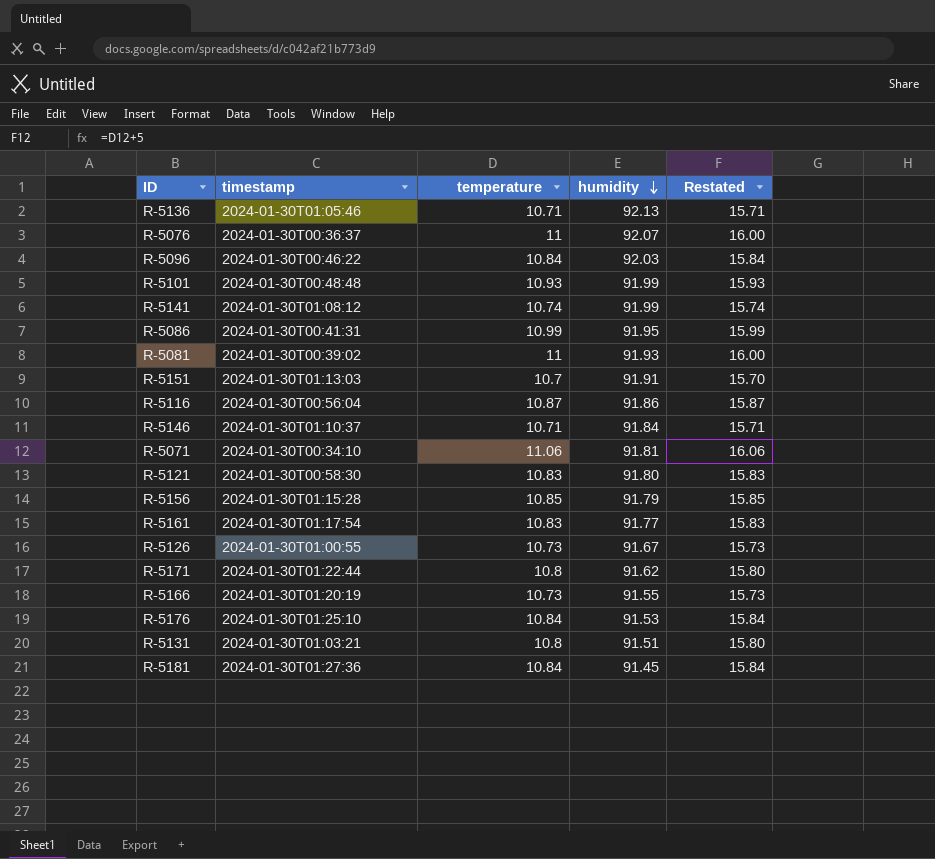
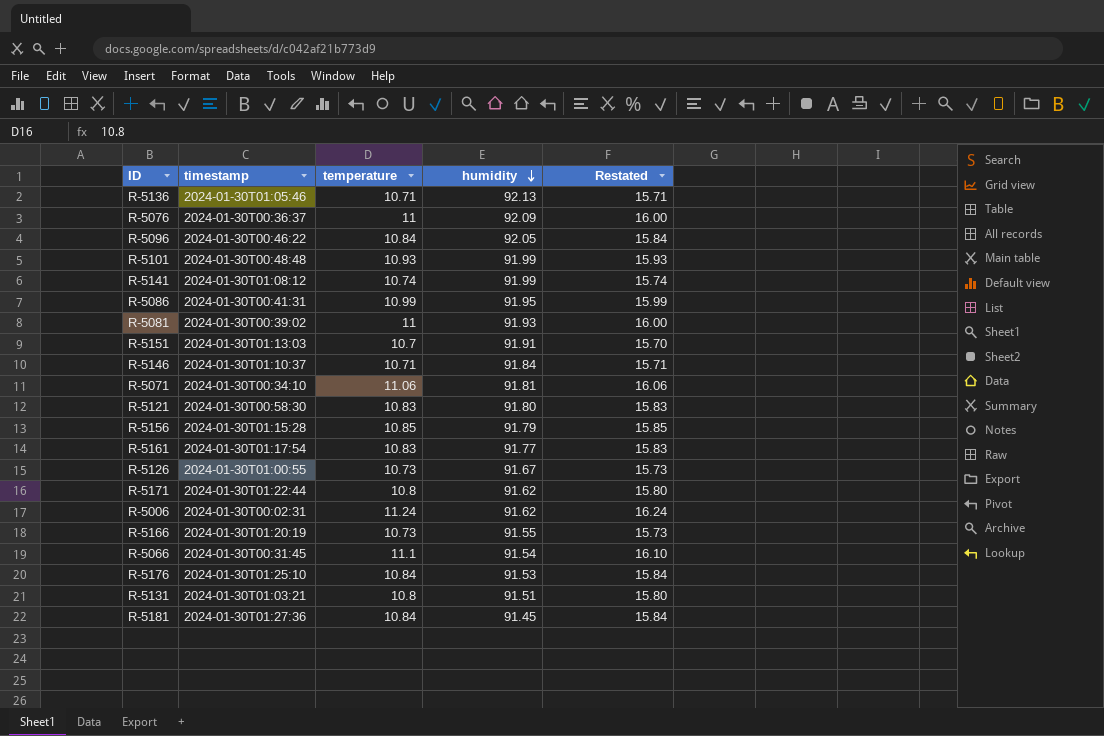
row R-5116: 2024-01-30T00:56:04 | 10.87 | 91.86 | 15.87 -> none
R-5076 | humidity: 92.07 -> 92.09
R-5096 | humidity: 92.03 -> 92.05
row R-5006: none -> 2024-01-30T00:02:31 | 11.24 | 91.62 | 16.24
row R-5066: none -> 2024-01-30T00:31:45 | 11.1 | 91.54 | 16.10

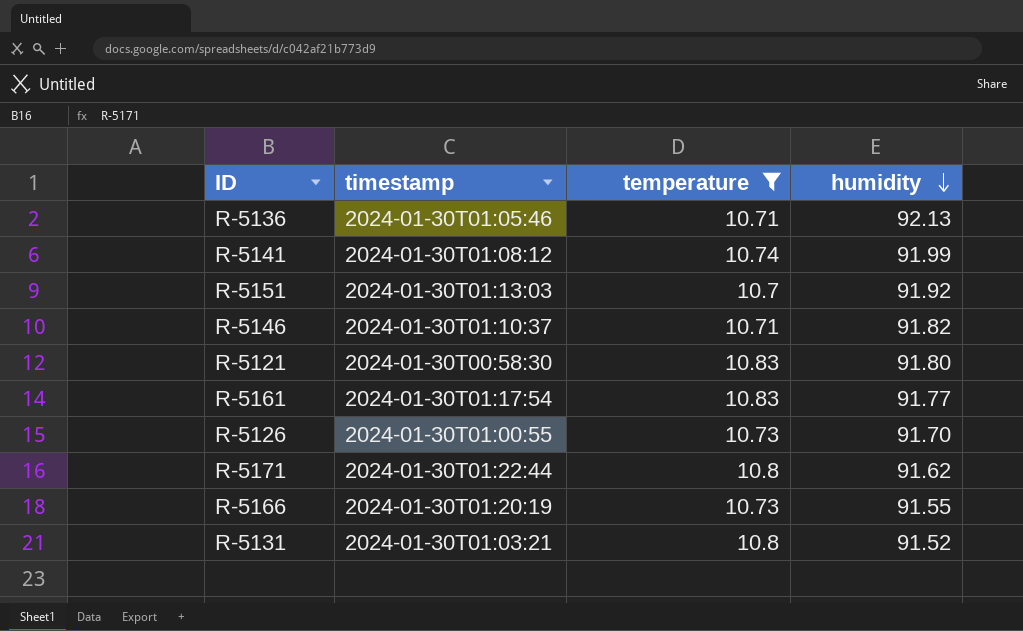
filter: none -> temperature <= 10.83
column Restated | formula: [temperature] + 5 -> none
R-5151 | humidity: 91.91 -> 91.92
R-5146 | humidity: 91.84 -> 91.82
R-5126 | humidity: 91.67 -> 91.70
R-5131 | humidity: 91.51 -> 91.52

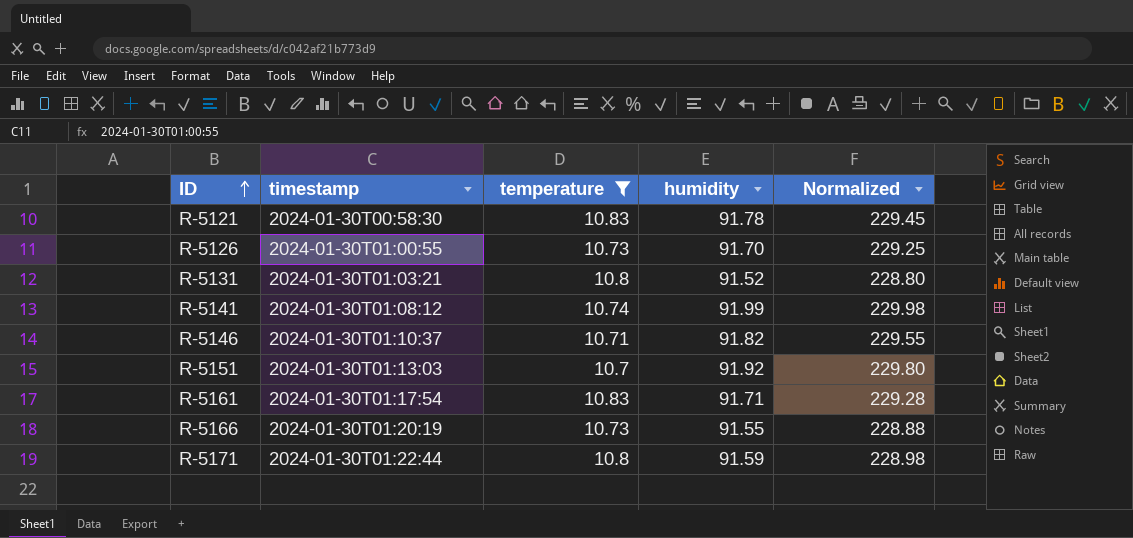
row order: humidity descending -> ID ascending
column Normalized | formula: none -> [humidity] * 2.5
row R-5136: 2024-01-30T01:05:46 | 10.71 | 92.13 -> none
R-5121 | humidity: 91.80 -> 91.78
R-5161 | humidity: 91.77 -> 91.71
R-5171 | humidity: 91.62 -> 91.59

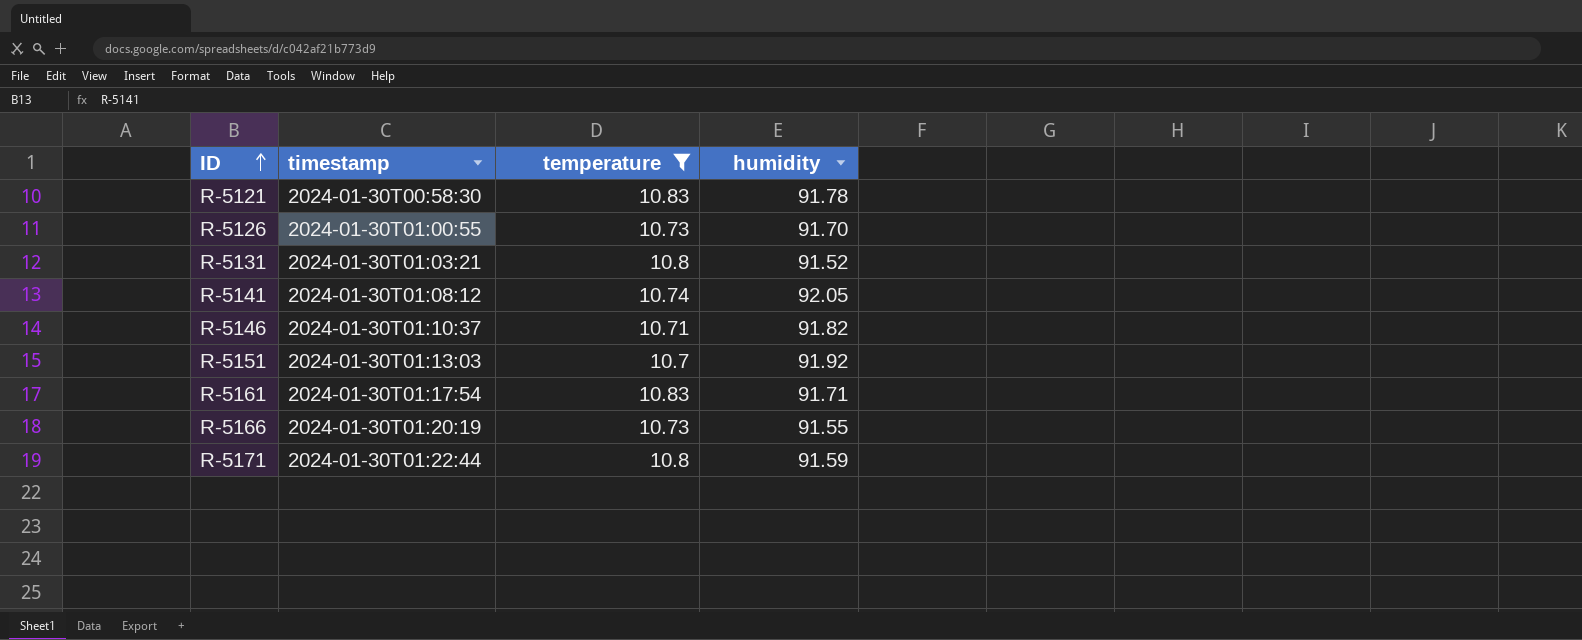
column Normalized | formula: [humidity] * 2.5 -> none
R-5141 | humidity: 91.99 -> 92.05

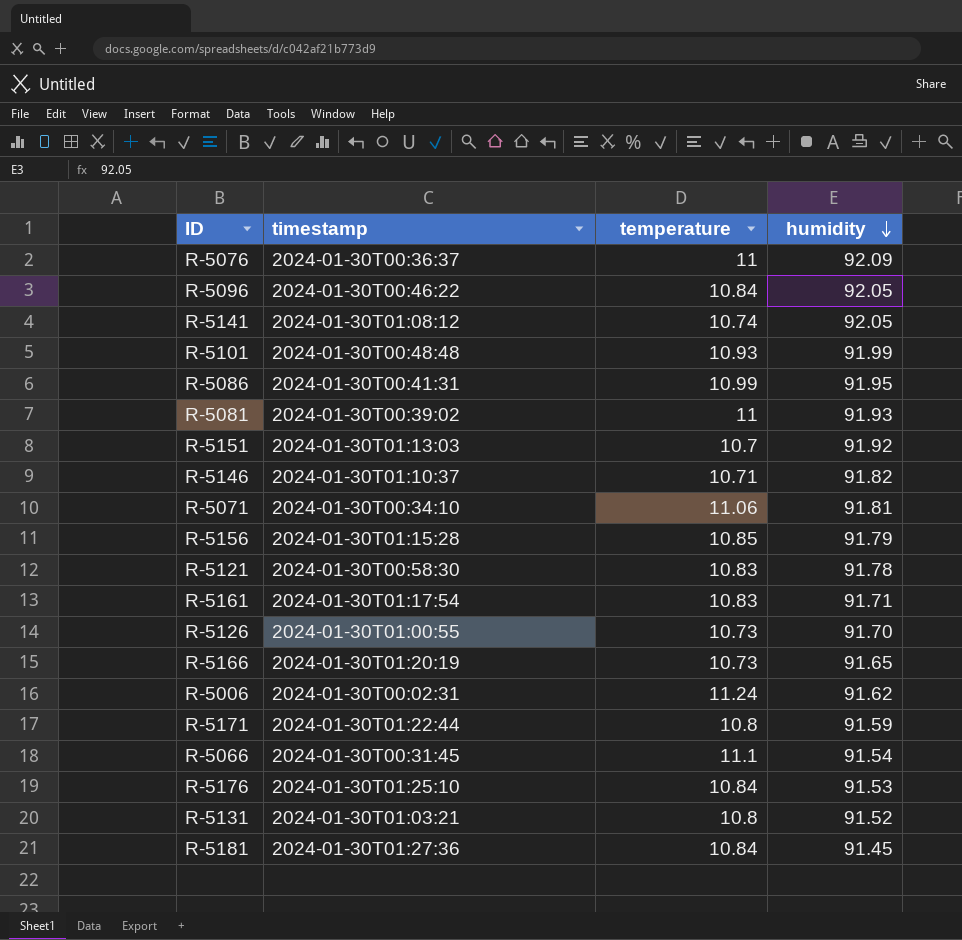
filter: temperature <= 10.83 -> none
row order: ID ascending -> humidity descending
R-5166 | humidity: 91.55 -> 91.65

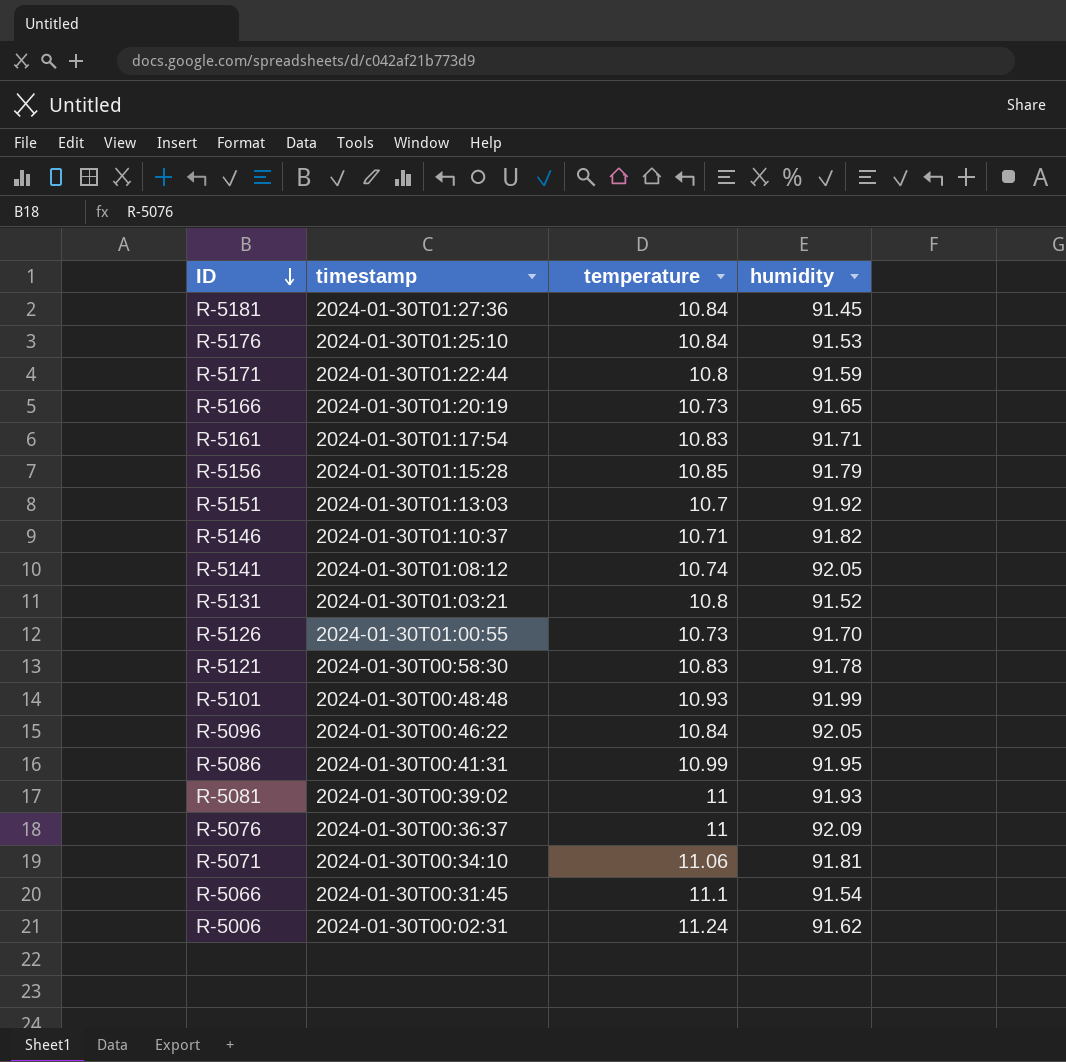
row order: humidity descending -> ID descending

